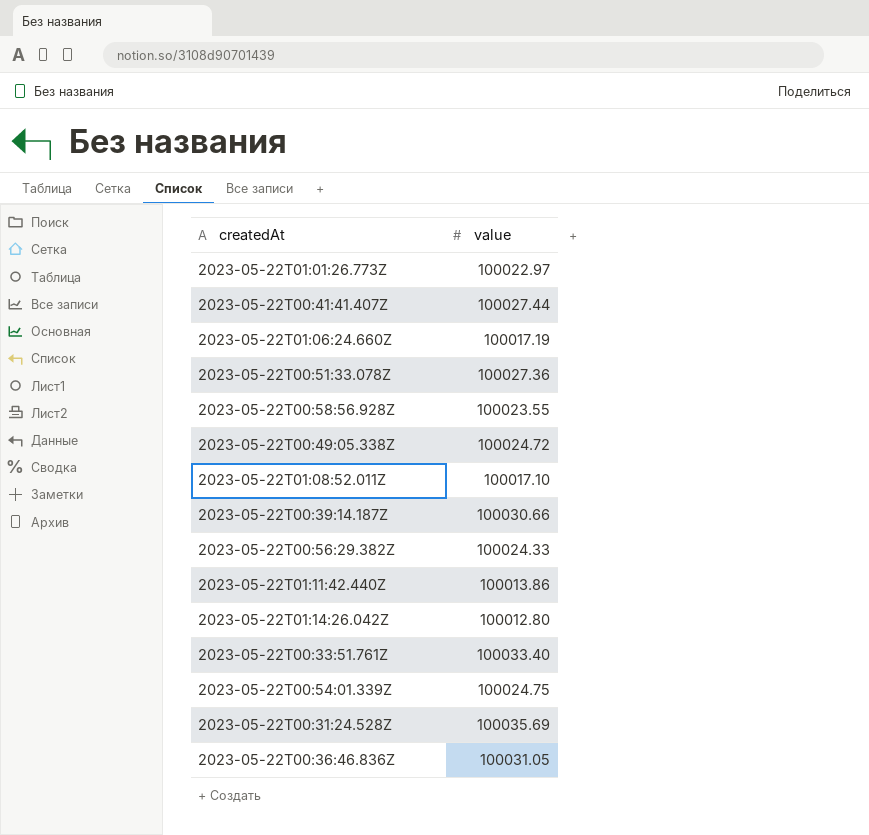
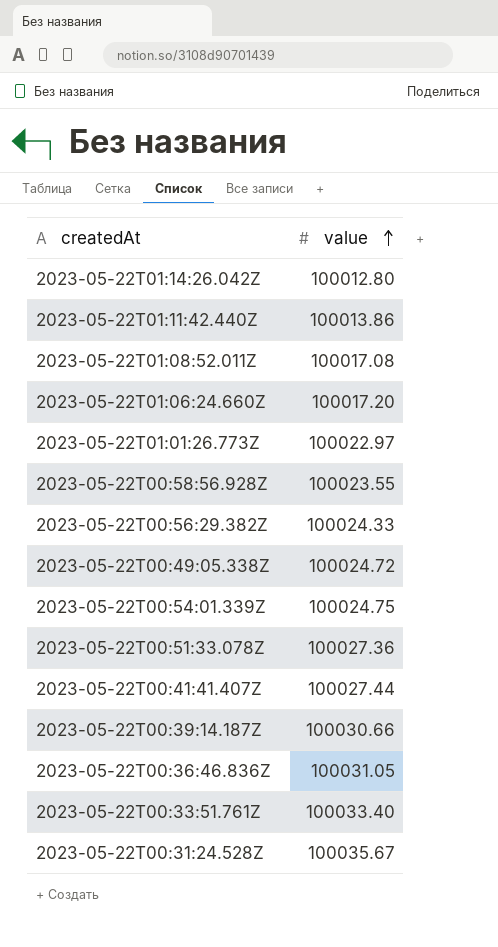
row order: none -> value ascending
2023-05-22T01:08:52.011Z | value: 100017.10 -> 100017.08
2023-05-22T01:06:24.660Z | value: 100017.19 -> 100017.20
2023-05-22T00:31:24.528Z | value: 100035.69 -> 100035.67

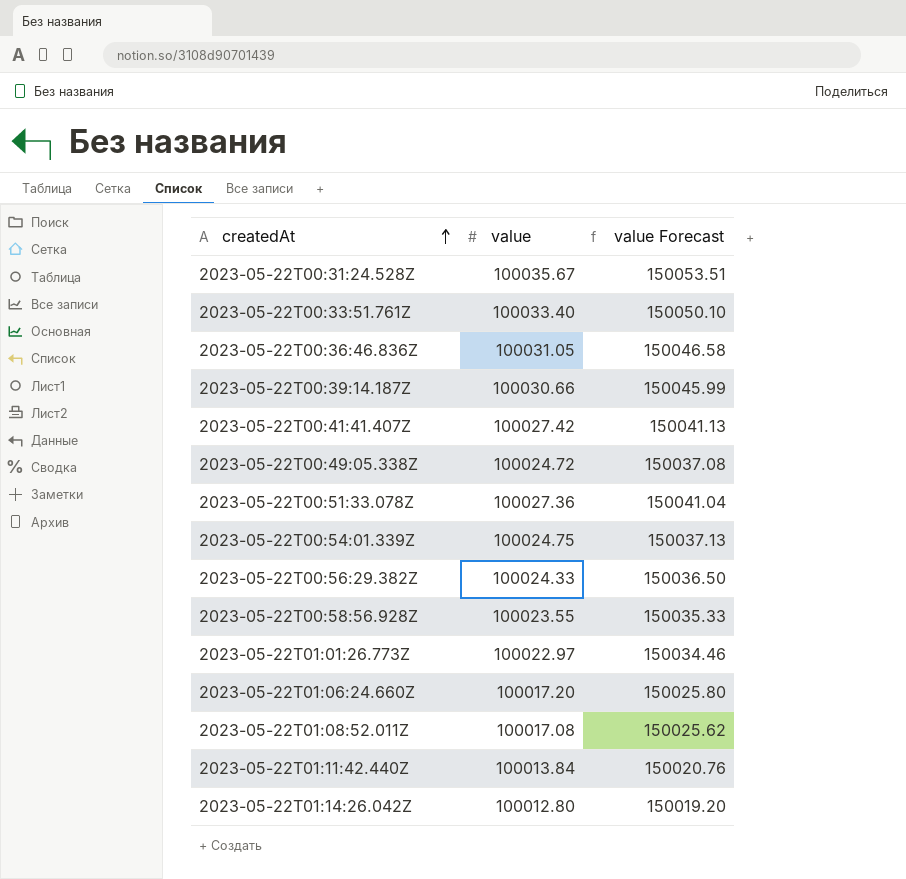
row order: value ascending -> createdAt ascending
column value Forecast | formula: none -> [value] * 1.5
2023-05-22T00:41:41.407Z | value: 100027.44 -> 100027.42
2023-05-22T01:11:42.440Z | value: 100013.86 -> 100013.84

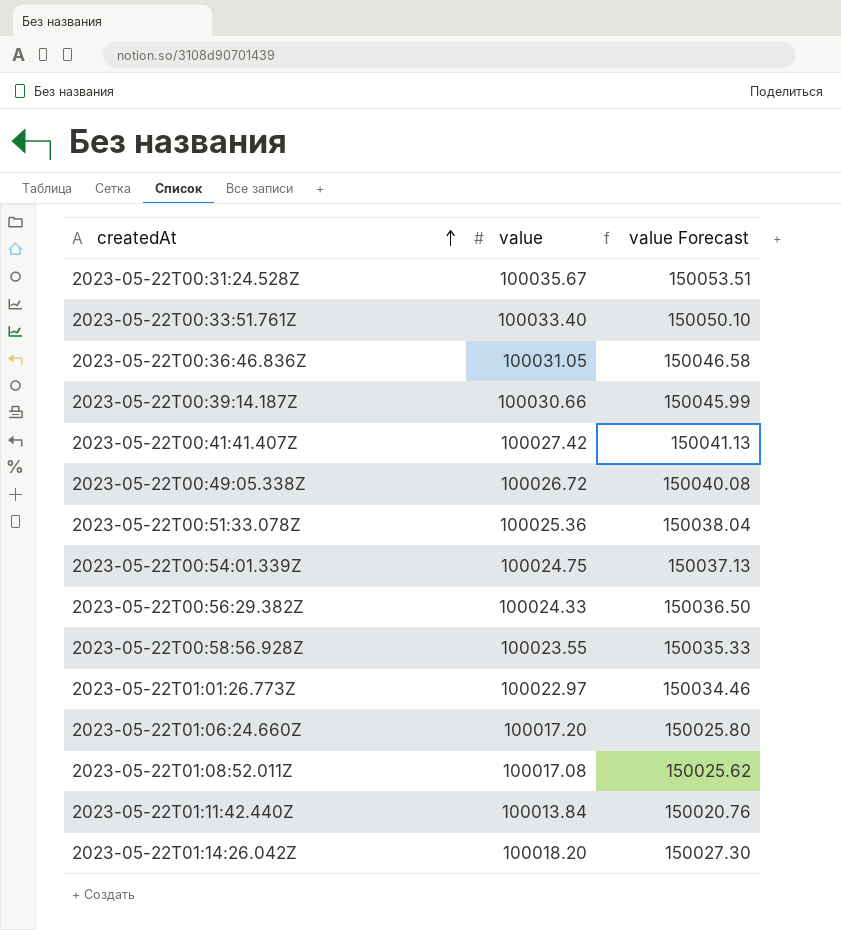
2023-05-22T00:49:05.338Z | value: 100024.72 -> 100026.72
2023-05-22T00:49:05.338Z | value Forecast: 150037.08 -> 150040.08
2023-05-22T00:51:33.078Z | value: 100027.36 -> 100025.36
2023-05-22T00:51:33.078Z | value Forecast: 150041.04 -> 150038.04
2023-05-22T01:14:26.042Z | value: 100012.80 -> 100018.20
2023-05-22T01:14:26.042Z | value Forecast: 150019.20 -> 150027.30

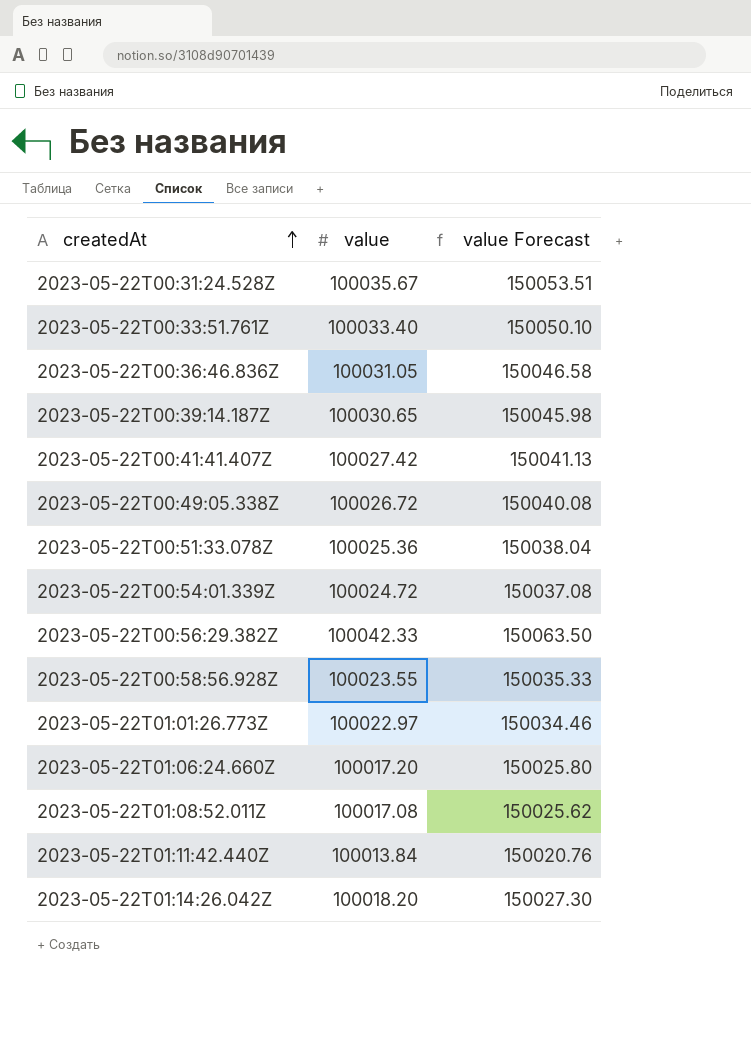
2023-05-22T00:39:14.187Z | value: 100030.66 -> 100030.65
2023-05-22T00:39:14.187Z | value Forecast: 150045.99 -> 150045.98
2023-05-22T00:54:01.339Z | value: 100024.75 -> 100024.72
2023-05-22T00:54:01.339Z | value Forecast: 150037.13 -> 150037.08
2023-05-22T00:56:29.382Z | value: 100024.33 -> 100042.33
2023-05-22T00:56:29.382Z | value Forecast: 150036.50 -> 150063.50

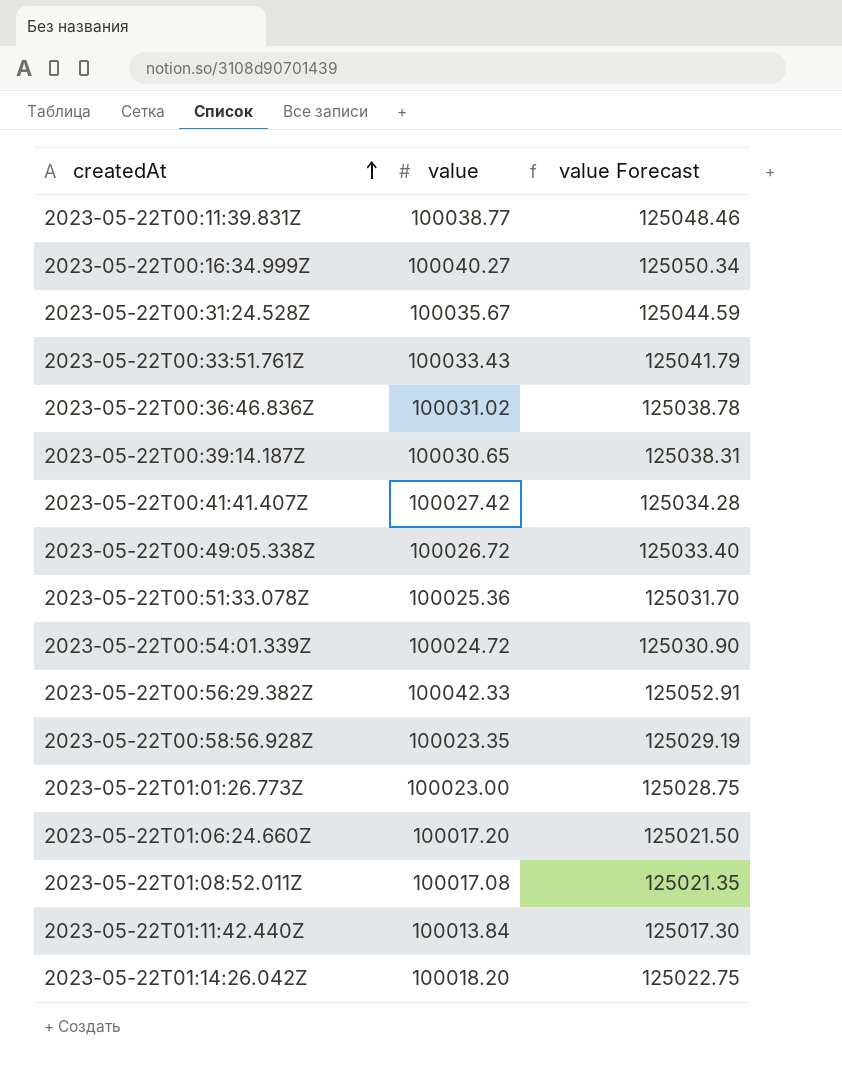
column value Forecast | formula: [value] * 1.5 -> [value] * 1.25
row 2023-05-22T00:11:39.831Z: none -> 100038.77 | 125048.46
row 2023-05-22T00:16:34.999Z: none -> 100040.27 | 125050.34
2023-05-22T00:33:51.761Z | value: 100033.40 -> 100033.43
2023-05-22T00:36:46.836Z | value: 100031.05 -> 100031.02
2023-05-22T00:58:56.928Z | value: 100023.55 -> 100023.35
2023-05-22T01:01:26.773Z | value: 100022.97 -> 100023.00

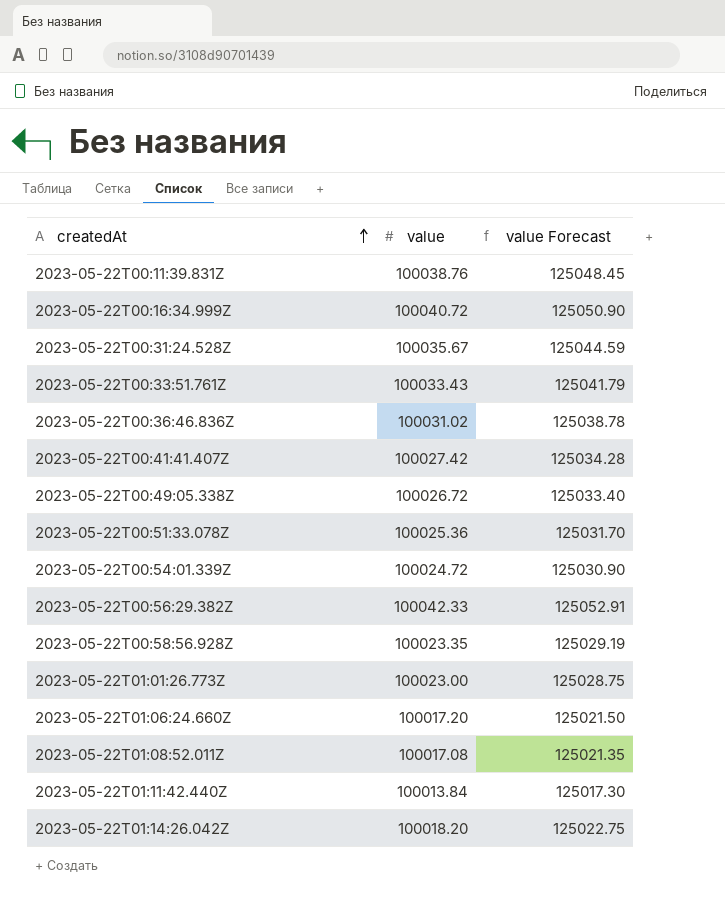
row 2023-05-22T00:39:14.187Z: 100030.65 | 125038.31 -> none
2023-05-22T00:11:39.831Z | value: 100038.77 -> 100038.76
2023-05-22T00:11:39.831Z | value Forecast: 125048.46 -> 125048.45
2023-05-22T00:16:34.999Z | value: 100040.27 -> 100040.72
2023-05-22T00:16:34.999Z | value Forecast: 125050.34 -> 125050.90

